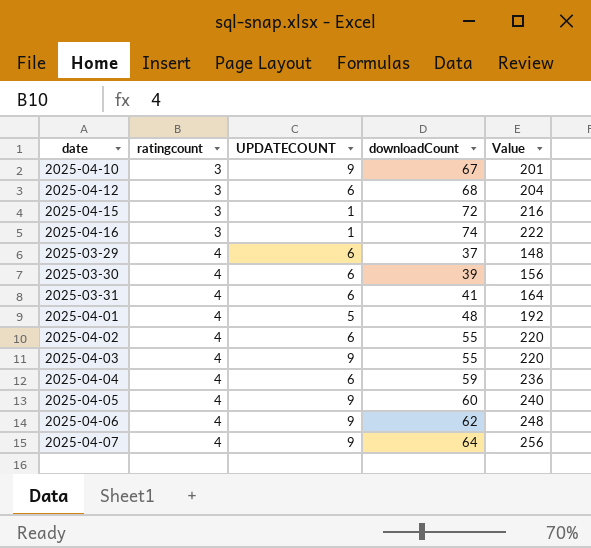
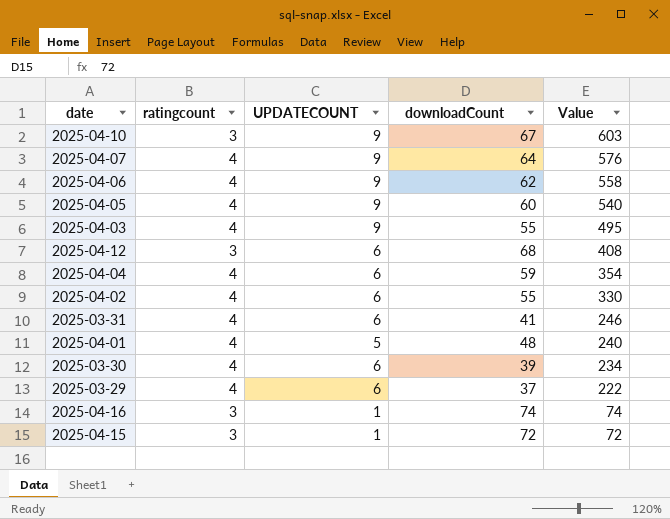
row order: ratingcount ascending -> Value descending
column Value | formula: [ratingcount] * [downloadCount] -> [UPDATECOUNT] * [downloadCount]

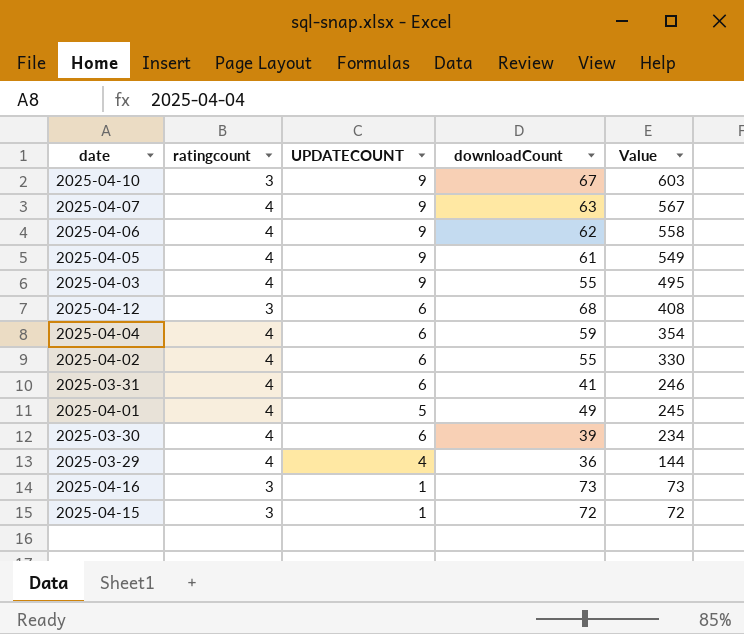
2025-04-07 | downloadCount: 64 -> 63
2025-04-07 | Value: 576 -> 567
2025-04-05 | downloadCount: 60 -> 61
2025-04-05 | Value: 540 -> 549
2025-04-01 | downloadCount: 48 -> 49
2025-04-01 | Value: 240 -> 245
2025-03-29 | UPDATECOUNT: 6 -> 4
2025-03-29 | downloadCount: 37 -> 36
2025-03-29 | Value: 222 -> 144
2025-04-16 | downloadCount: 74 -> 73
2025-04-16 | Value: 74 -> 73

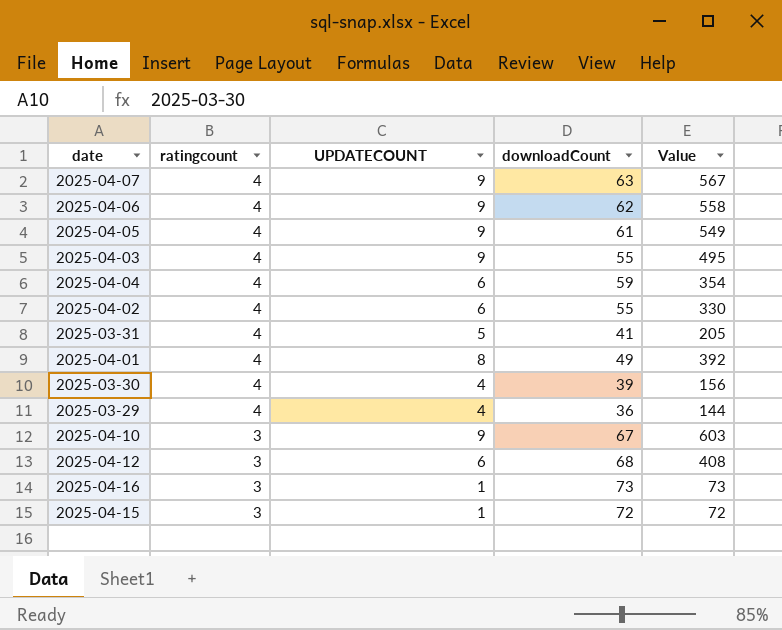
row order: Value descending -> ratingcount descending
2025-03-31 | UPDATECOUNT: 6 -> 5
2025-03-31 | Value: 246 -> 205
2025-04-01 | UPDATECOUNT: 5 -> 8
2025-04-01 | Value: 245 -> 392
2025-03-30 | UPDATECOUNT: 6 -> 4
2025-03-30 | Value: 234 -> 156

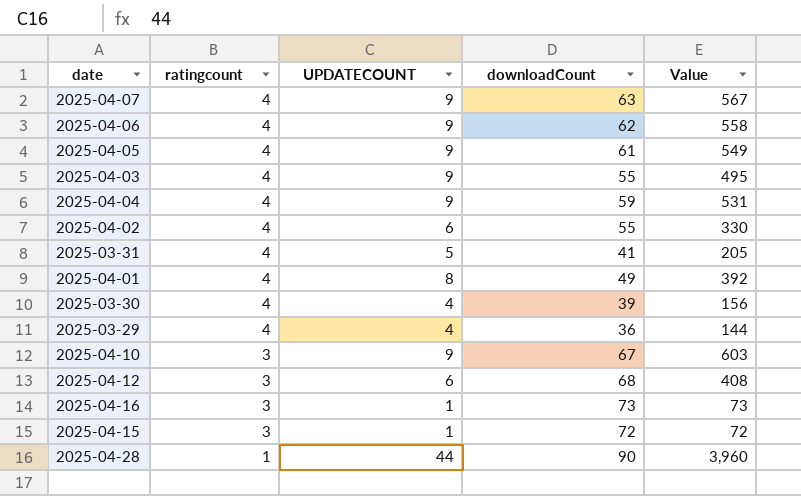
2025-04-04 | UPDATECOUNT: 6 -> 9
2025-04-04 | Value: 354 -> 531
row 2025-04-28: none -> 1 | 44 | 90 | 3,960

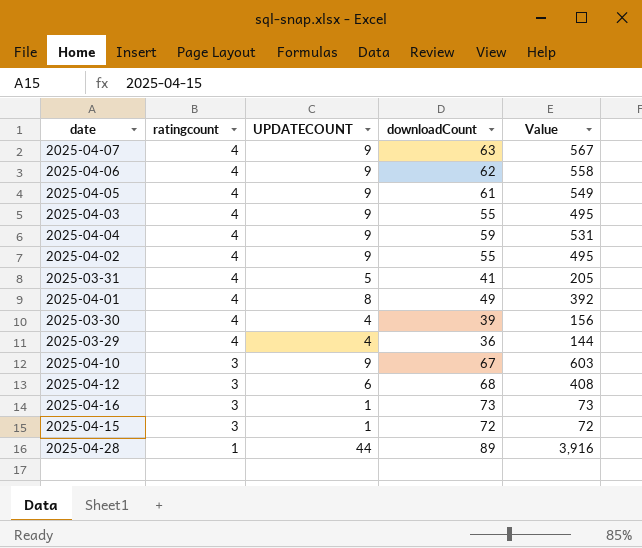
2025-04-02 | UPDATECOUNT: 6 -> 9
2025-04-02 | Value: 330 -> 495
2025-04-28 | downloadCount: 90 -> 89
2025-04-28 | Value: 3,960 -> 3,916

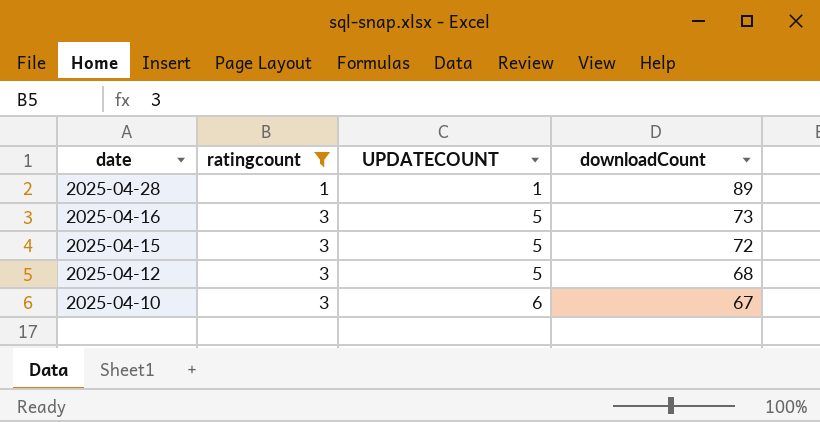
filter: none -> ratingcount != 4
row order: ratingcount descending -> date descending
column Value | formula: [UPDATECOUNT] * [downloadCount] -> none
2025-04-28 | UPDATECOUNT: 44 -> 1
2025-04-16 | UPDATECOUNT: 1 -> 5
2025-04-15 | UPDATECOUNT: 1 -> 5
2025-04-12 | UPDATECOUNT: 6 -> 5
2025-04-10 | UPDATECOUNT: 9 -> 6

